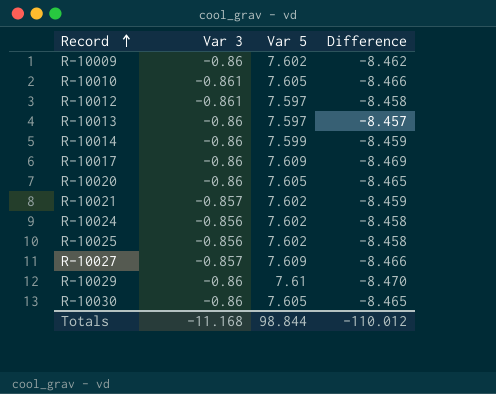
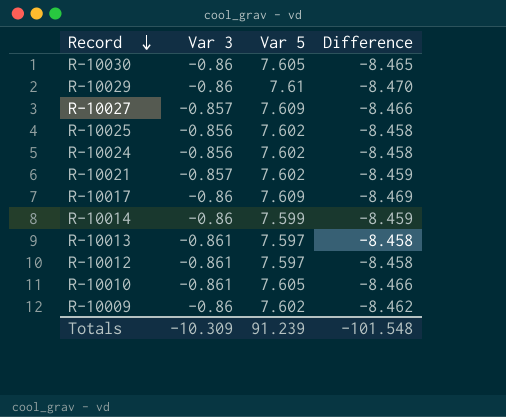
row order: Record ascending -> Record descending
row R-10020: -0.86 | 7.605 | -8.465 -> none
R-10013 | Var 3: -0.86 -> -0.861
R-10013 | Difference: -8.457 -> -8.458
Totals | Var 3: -11.168 -> -10.309
Totals | Var 5: 98.844 -> 91.239
Totals | Difference: -110.012 -> -101.548

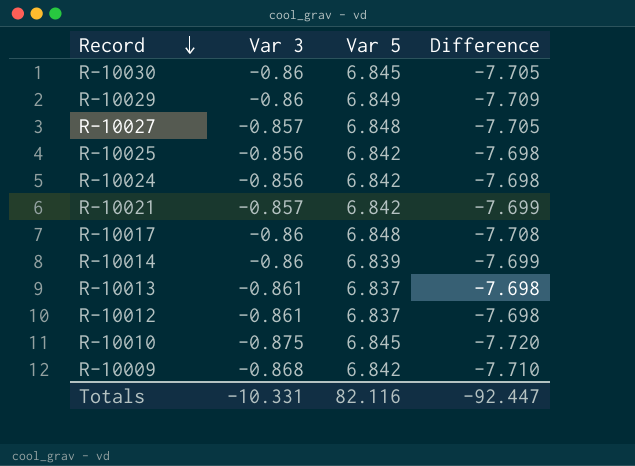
R-10030 | Var 5: 7.605 -> 6.845
R-10030 | Difference: -8.465 -> -7.705
R-10029 | Var 5: 7.61 -> 6.849
R-10029 | Difference: -8.470 -> -7.709
R-10027 | Var 5: 7.609 -> 6.848
R-10027 | Difference: -8.466 -> -7.705
R-10025 | Var 5: 7.602 -> 6.842
R-10025 | Difference: -8.458 -> -7.698
R-10024 | Var 5: 7.602 -> 6.842
R-10024 | Difference: -8.458 -> -7.698
R-10021 | Var 5: 7.602 -> 6.842
R-10021 | Difference: -8.459 -> -7.699
R-10017 | Var 5: 7.609 -> 6.848
R-10017 | Difference: -8.469 -> -7.708
R-10014 | Var 5: 7.599 -> 6.839
R-10014 | Difference: -8.459 -> -7.699
R-10013 | Var 5: 7.597 -> 6.837
R-10013 | Difference: -8.458 -> -7.698
R-10012 | Var 5: 7.597 -> 6.837
R-10012 | Difference: -8.458 -> -7.698
R-10010 | Var 3: -0.861 -> -0.875
R-10010 | Var 5: 7.605 -> 6.845
R-10010 | Difference: -8.466 -> -7.720
R-10009 | Var 3: -0.86 -> -0.868
R-10009 | Var 5: 7.602 -> 6.842
R-10009 | Difference: -8.462 -> -7.710
Totals | Var 3: -10.309 -> -10.331
Totals | Var 5: 91.239 -> 82.116
Totals | Difference: -101.548 -> -92.447

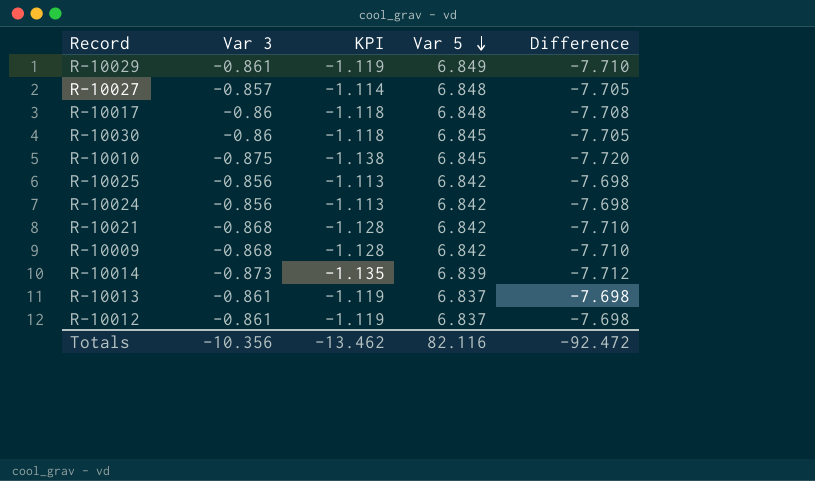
row order: Record descending -> Var 5 descending
column KPI | formula: none -> [Var 3] * 1.3
R-10029 | Var 3: -0.86 -> -0.861
R-10029 | Difference: -7.709 -> -7.710
R-10021 | Var 3: -0.857 -> -0.868
R-10021 | Difference: -7.699 -> -7.710
R-10014 | Var 3: -0.86 -> -0.873
R-10014 | Difference: -7.699 -> -7.712
Totals | Var 3: -10.331 -> -10.356
Totals | Difference: -92.447 -> -92.472

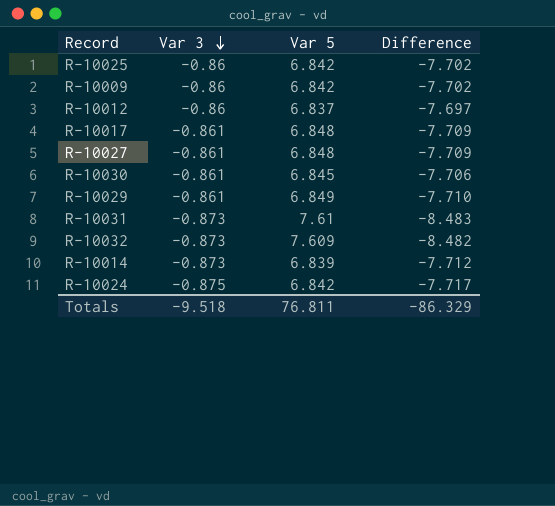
row order: Var 5 descending -> Var 3 descending
column KPI | formula: [Var 3] * 1.3 -> none
row R-10010: -0.875 | -1.138 | 6.845 | -7.720 -> none
row R-10021: -0.868 | -1.128 | 6.842 | -7.710 -> none
row R-10013: -0.861 | -1.119 | 6.837 | -7.698 -> none
R-10025 | Var 3: -0.856 -> -0.86
R-10025 | Difference: -7.698 -> -7.702
R-10009 | Var 3: -0.868 -> -0.86
R-10009 | Difference: -7.710 -> -7.702
R-10012 | Var 3: -0.861 -> -0.86
R-10012 | Difference: -7.698 -> -7.697
R-10017 | Var 3: -0.86 -> -0.861
R-10017 | Difference: -7.708 -> -7.709
R-10027 | Var 3: -0.857 -> -0.861
R-10027 | Difference: -7.705 -> -7.709
R-10030 | Var 3: -0.86 -> -0.861
R-10030 | Difference: -7.705 -> -7.706
row R-10031: none -> -0.873 | 7.61 | -8.483
row R-10032: none -> -0.873 | 7.609 | -8.482
R-10024 | Var 3: -0.856 -> -0.875
R-10024 | Difference: -7.698 -> -7.717
Totals | Var 3: -10.356 -> -9.518
Totals | Var 5: 82.116 -> 76.811
Totals | Difference: -92.472 -> -86.329

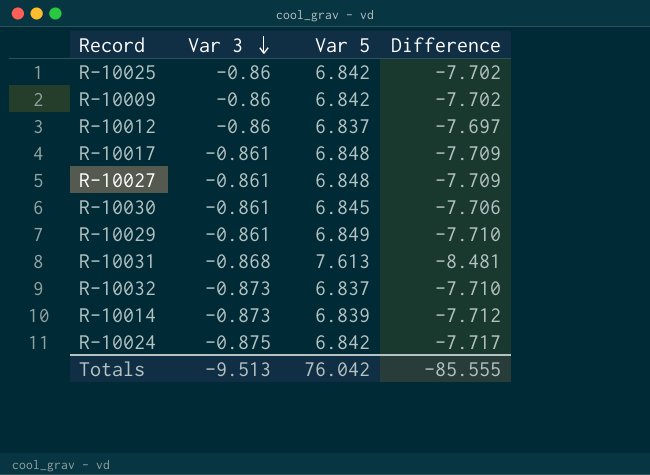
R-10031 | Var 3: -0.873 -> -0.868
R-10031 | Var 5: 7.61 -> 7.613
R-10031 | Difference: -8.483 -> -8.481
R-10032 | Var 5: 7.609 -> 6.837
R-10032 | Difference: -8.482 -> -7.710
Totals | Var 3: -9.518 -> -9.513
Totals | Var 5: 76.811 -> 76.042
Totals | Difference: -86.329 -> -85.555

